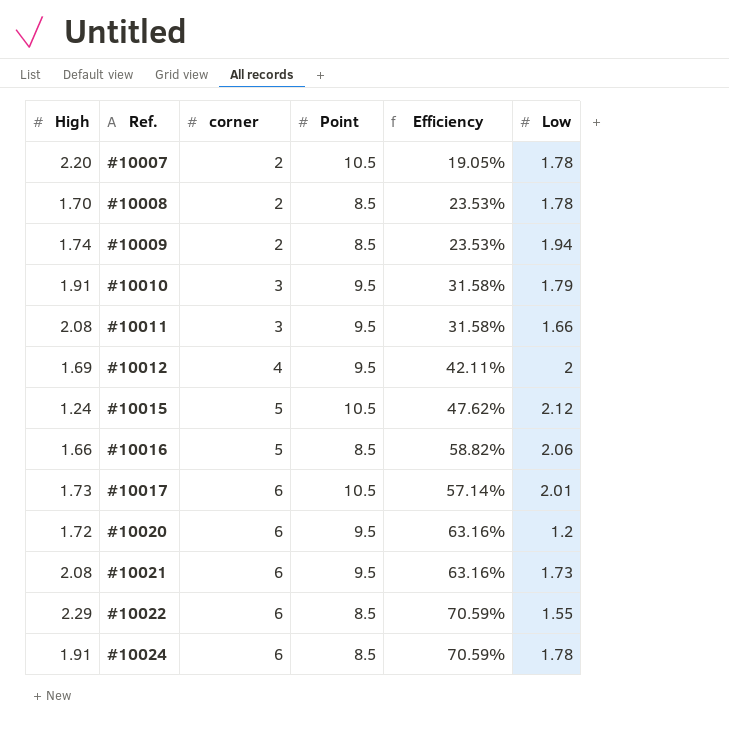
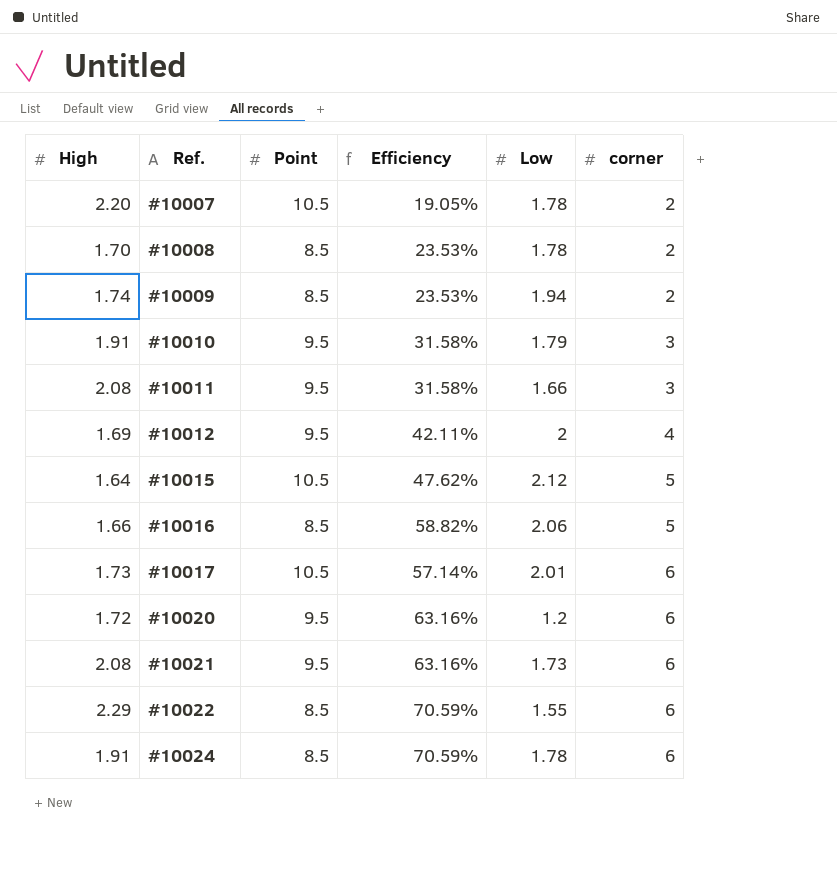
column corner | position: 3 -> 6
#10015 | High: 1.24 -> 1.64

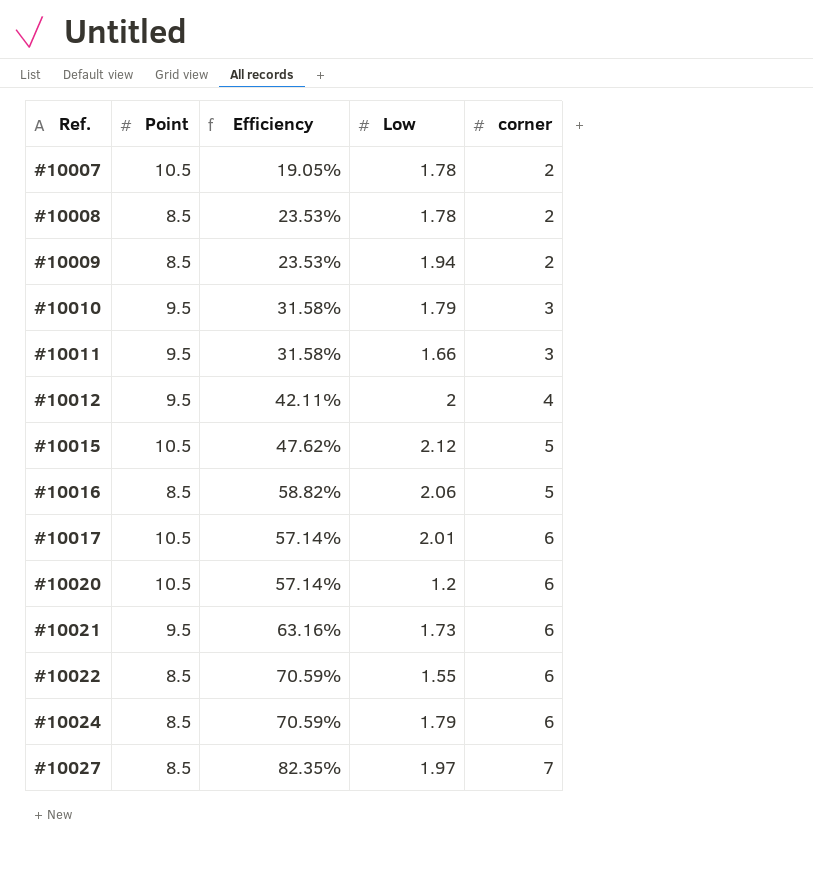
column High | position: 1 -> none
#10020 | Point: 9.5 -> 10.5
#10020 | Efficiency: 63.16% -> 57.14%
#10024 | Low: 1.78 -> 1.79
row #10027: none -> 8.5 | 82.35% | 1.97 | 7

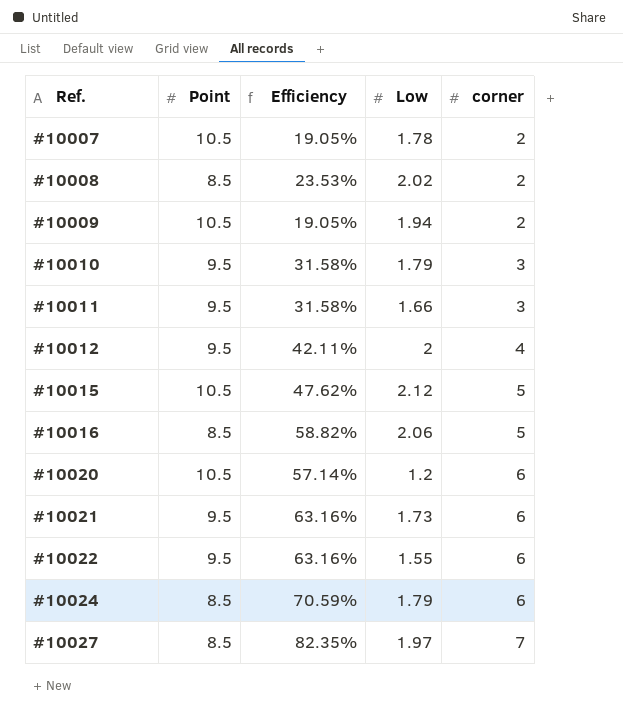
row #10017: 10.5 | 57.14% | 2.01 | 6 -> none
#10008 | Low: 1.78 -> 2.02
#10009 | Point: 8.5 -> 10.5
#10009 | Efficiency: 23.53% -> 19.05%
#10022 | Point: 8.5 -> 9.5
#10022 | Efficiency: 70.59% -> 63.16%

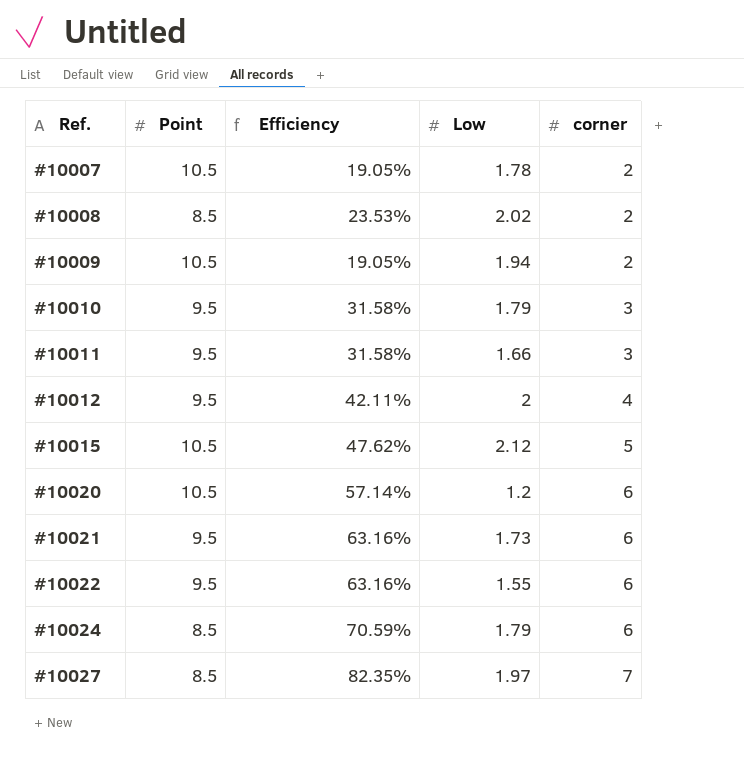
row #10016: 8.5 | 58.82% | 2.06 | 5 -> none

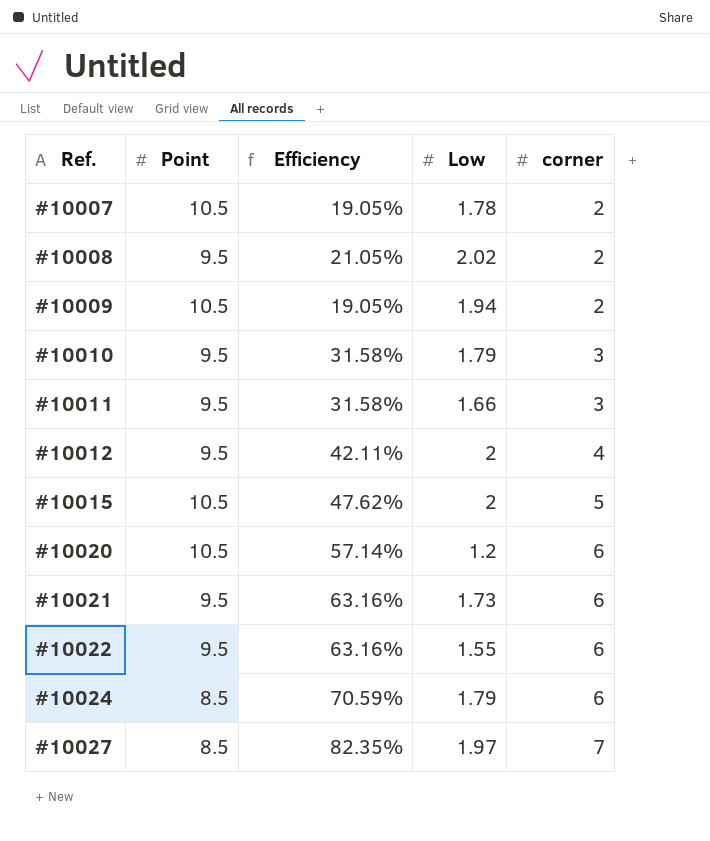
#10008 | Point: 8.5 -> 9.5
#10008 | Efficiency: 23.53% -> 21.05%
#10015 | Low: 2.12 -> 2

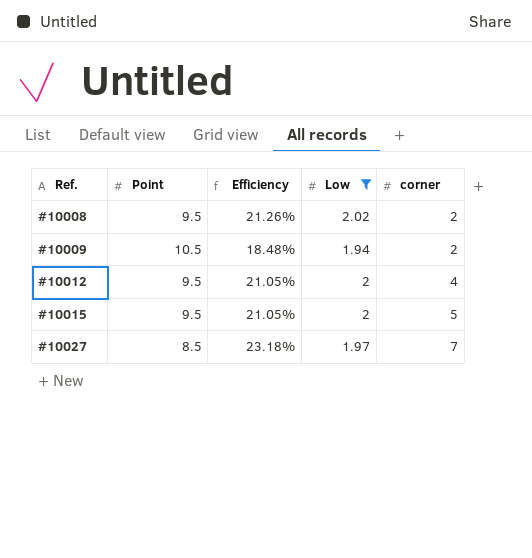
filter: none -> Low >= 1.94
column Efficiency | formula: [corner] / [Point] -> [Low] / [Point]
#10015 | Point: 10.5 -> 9.5

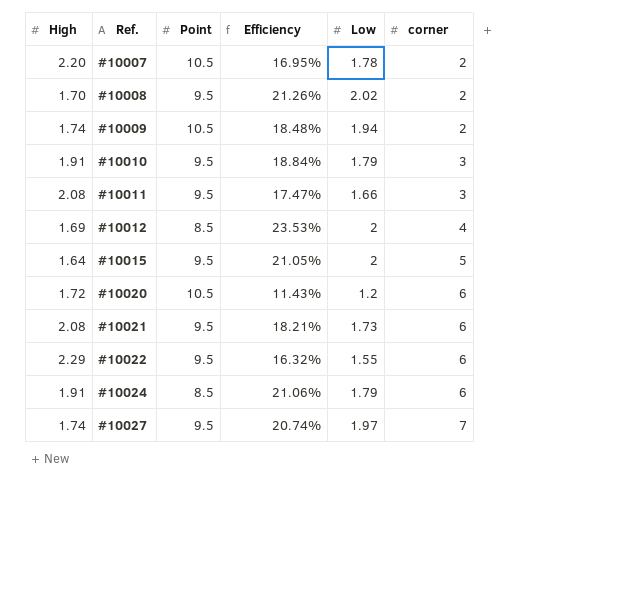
filter: Low >= 1.94 -> none
column High | position: none -> 1
#10012 | Point: 9.5 -> 8.5
#10012 | Efficiency: 21.05% -> 23.53%
#10027 | Point: 8.5 -> 9.5
#10027 | Efficiency: 23.18% -> 20.74%

